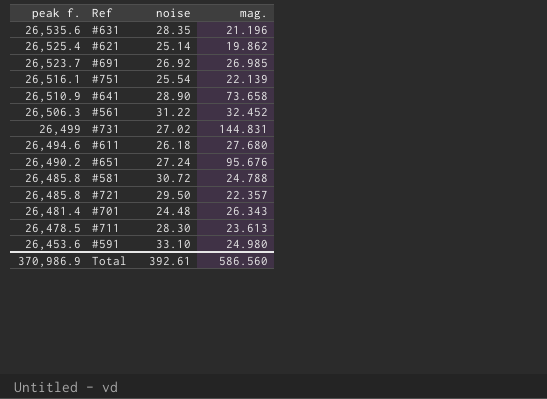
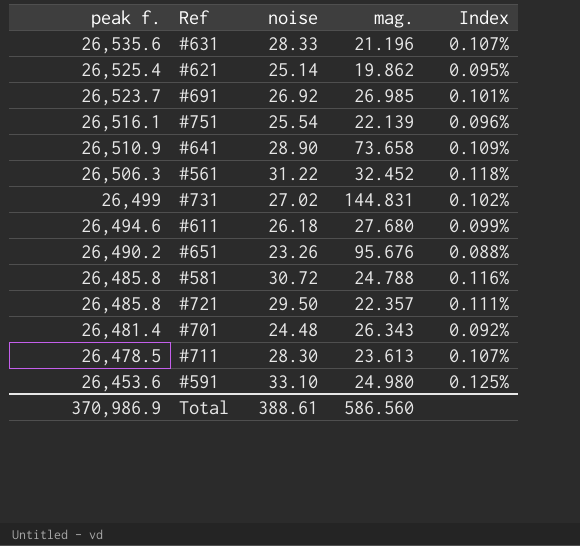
column Index | formula: none -> [noise] / [peak f.]
#631 | noise: 28.35 -> 28.33
#651 | noise: 27.24 -> 23.26
Total | noise: 392.61 -> 388.61

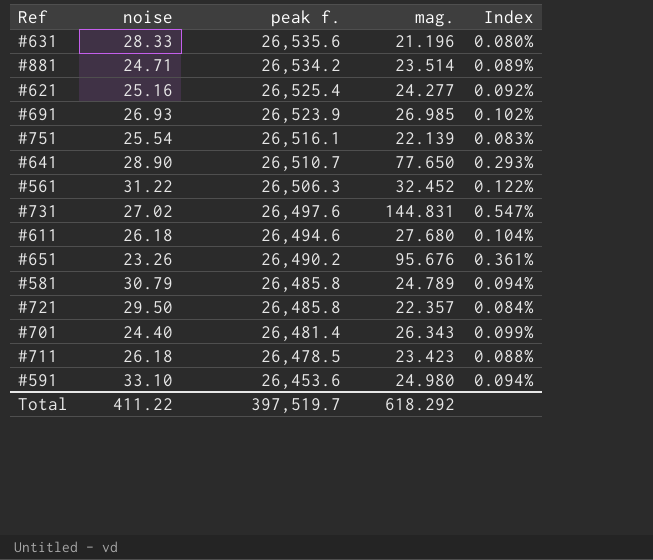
column peak f. | position: 1 -> 3
column Index | formula: [noise] / [peak f.] -> [mag.] / [peak f.]
row #881: none -> 24.71 | 26,534.2 | 23.514 | 0.089%
#621 | noise: 25.14 -> 25.16
#621 | mag.: 19.862 -> 24.277
#691 | noise: 26.92 -> 26.93
#691 | peak f.: 26,523.7 -> 26,523.9
#641 | peak f.: 26,510.9 -> 26,510.7
#641 | mag.: 73.658 -> 77.650
#731 | peak f.: 26,499 -> 26,497.6
#581 | noise: 30.72 -> 30.79
#581 | mag.: 24.788 -> 24.789
#701 | noise: 24.48 -> 24.40
#711 | noise: 28.30 -> 26.18
#711 | mag.: 23.613 -> 23.423
Total | noise: 388.61 -> 411.22
Total | peak f.: 370,986.9 -> 397,519.7
Total | mag.: 586.560 -> 618.292

